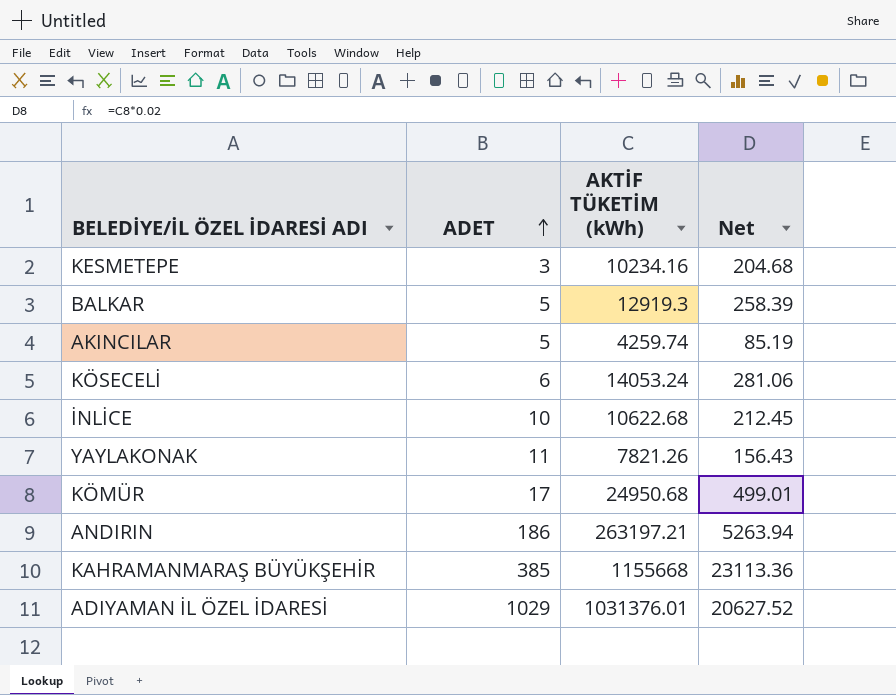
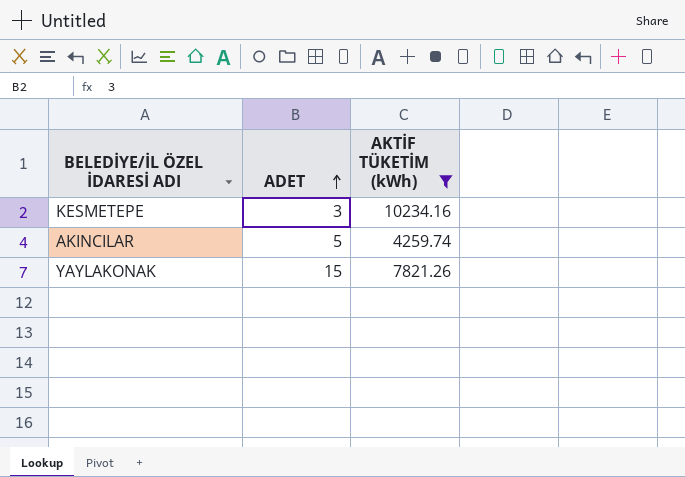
filter: none -> AKTİF TÜKETİM (kWh) <= 10234.16
column Net | formula: [AKTİF TÜKETİM (kWh)] * 0.02 -> none
YAYLAKONAK | ADET: 11 -> 15

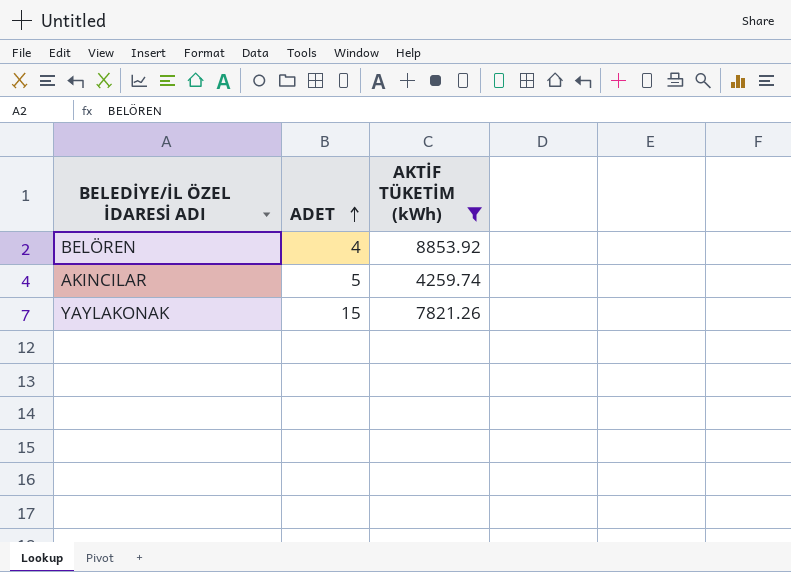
row KESMETEPE: 3 | 10234.16 -> none
row BELÖREN: none -> 4 | 8853.92

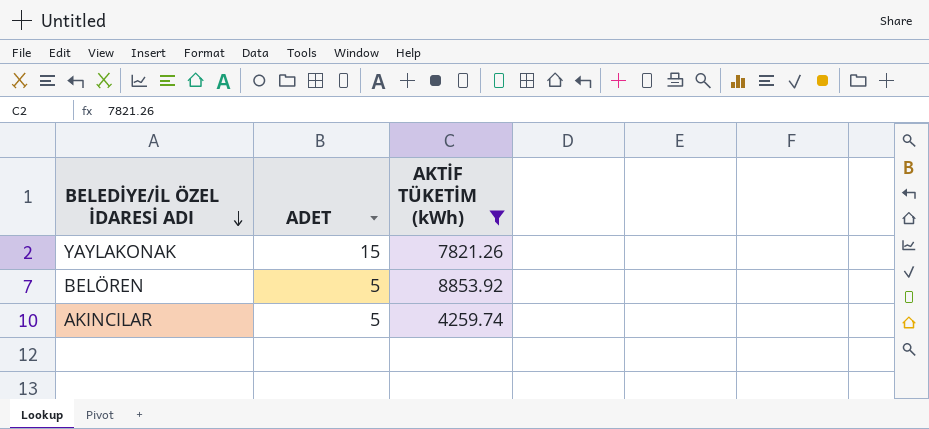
row order: ADET ascending -> BELEDİYE/İL ÖZEL İDARESİ ADI descending
BELÖREN | ADET: 4 -> 5

